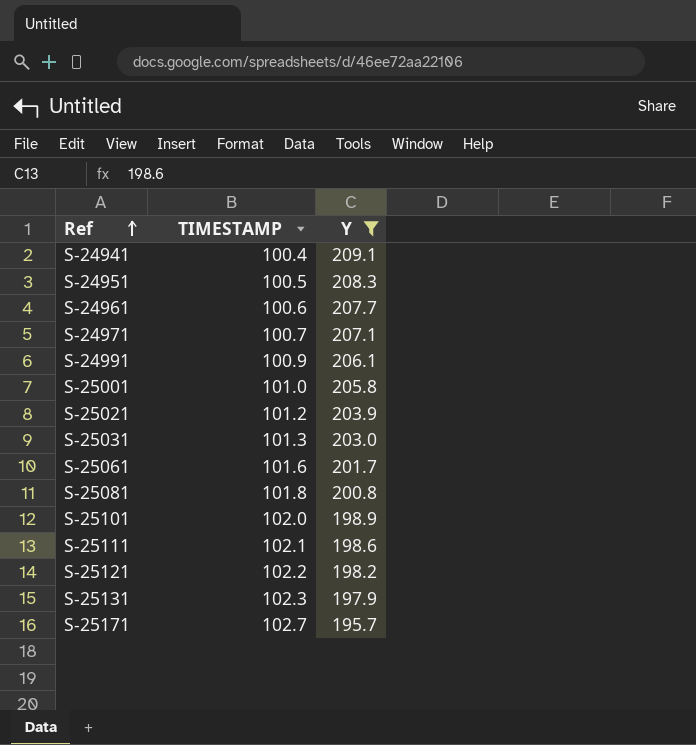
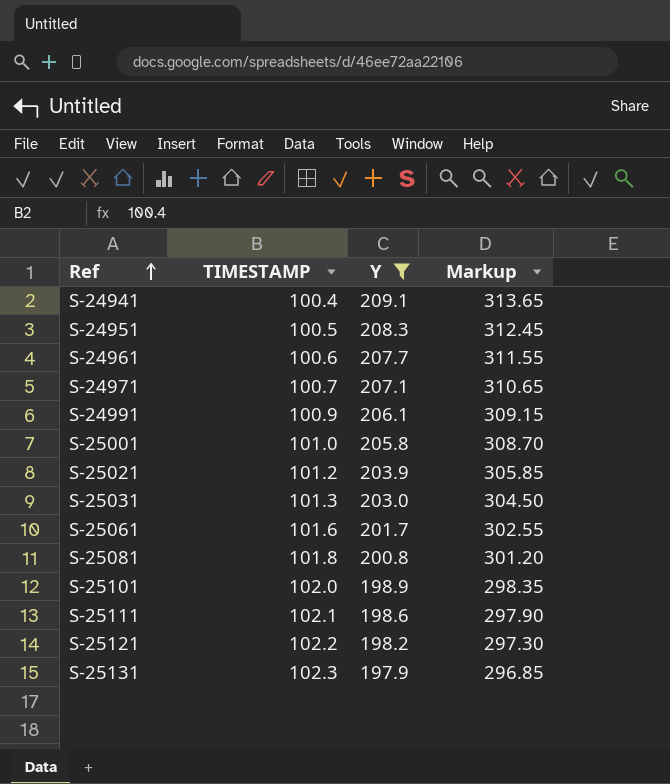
column Markup | formula: none -> [Y] * 1.5
row S-25171: 102.7 | 195.7 -> none

